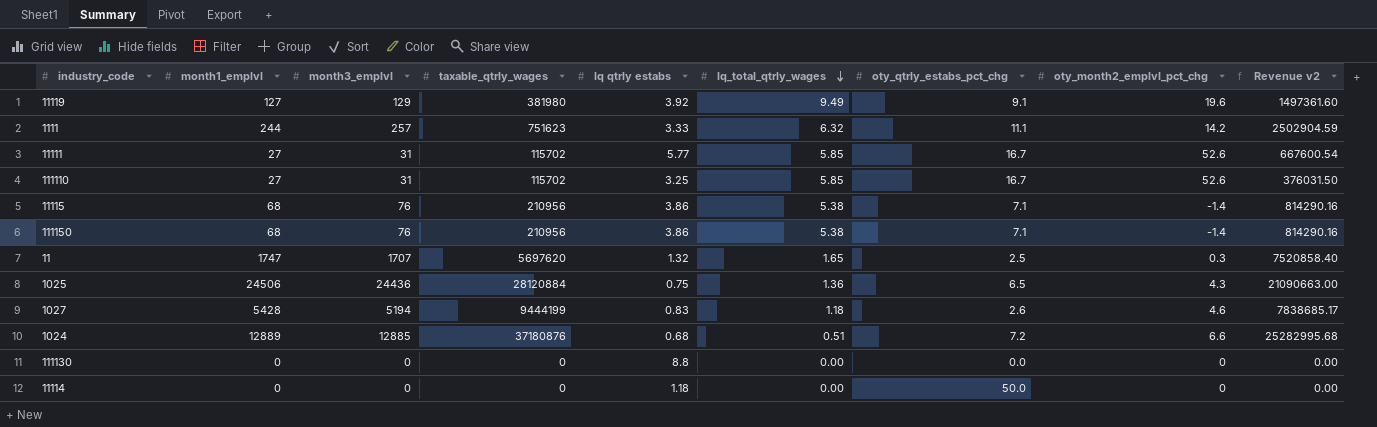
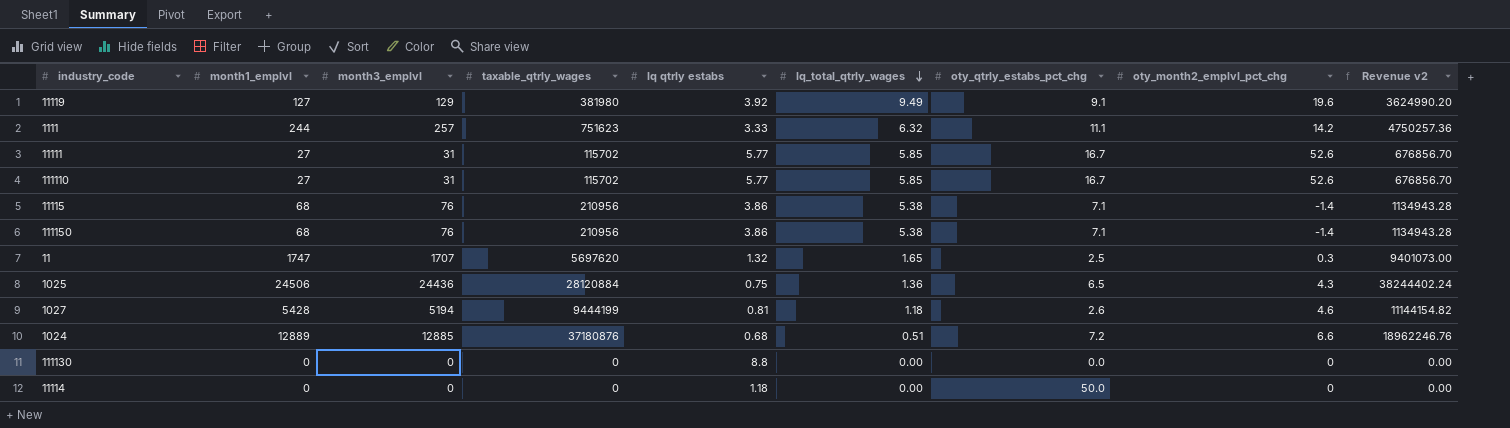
column Revenue v2 | formula: [taxable_qtrly_wages] * [lq qtrly estabs] -> [taxable_qtrly_wages] * [lq_total_qtrly_wages]
111110 | lq qtrly estabs: 3.25 -> 5.77
1027 | lq qtrly estabs: 0.83 -> 0.81

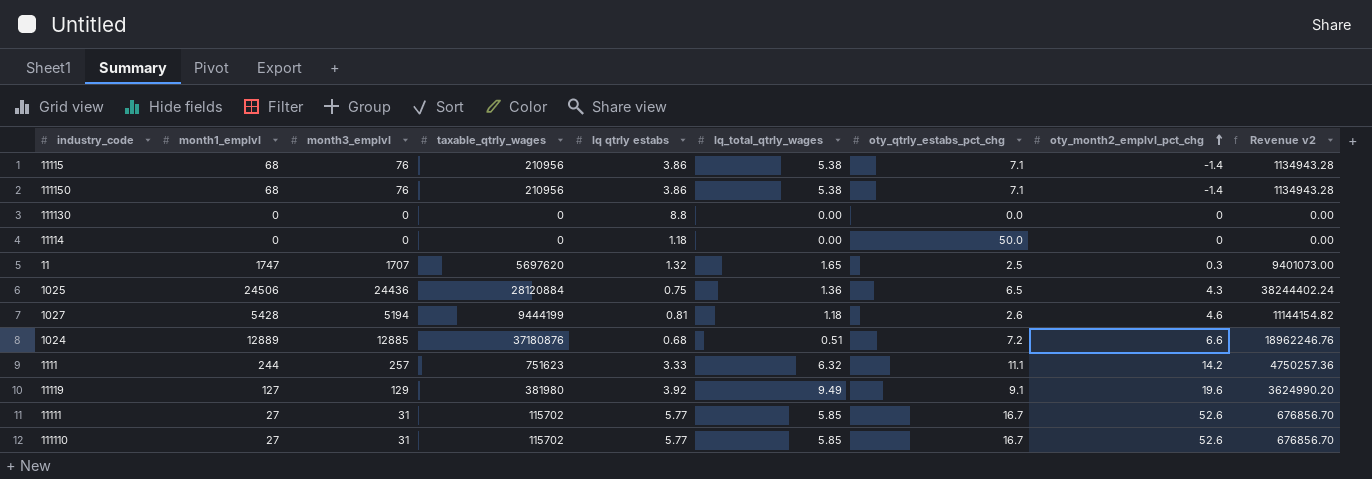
row order: lq_total_qtrly_wages descending -> oty_month2_emplvl_pct_chg ascending

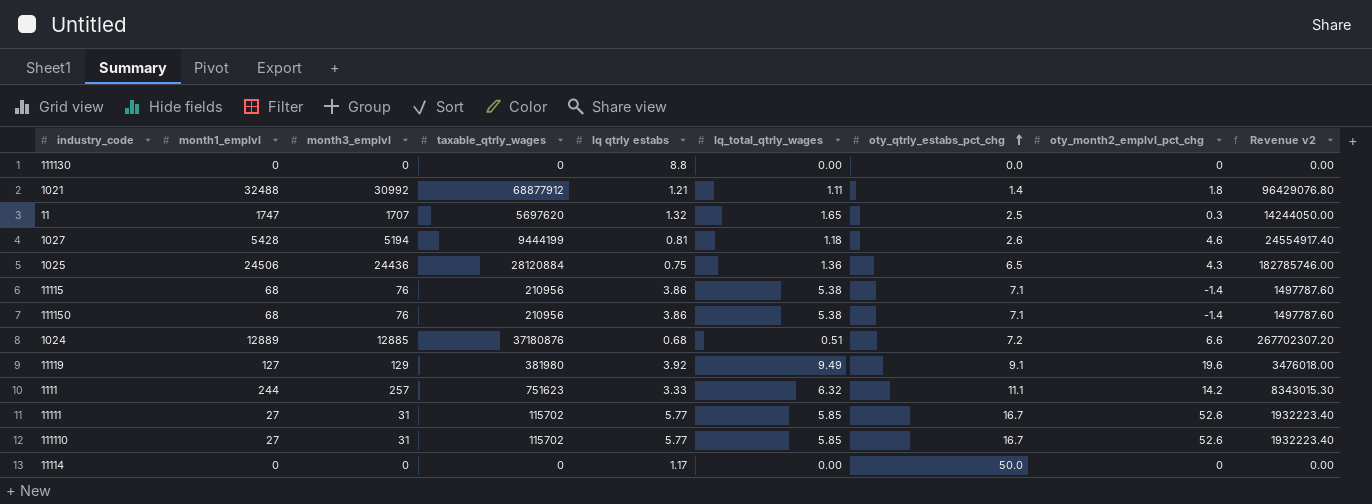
row order: oty_month2_emplvl_pct_chg ascending -> oty_qtrly_estabs_pct_chg ascending
column Revenue v2 | formula: [taxable_qtrly_wages] * [lq_total_qtrly_wages] -> [taxable_qtrly_wages] * [oty_qtrly_estabs_pct_chg]
row 1021: none -> 32488 | 30992 | 68877912 | 1.21 | 1.11 | 1.4 | 1.8 | 96429076.80
11114 | lq qtrly estabs: 1.18 -> 1.17

